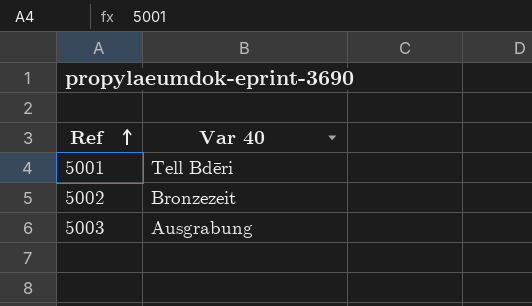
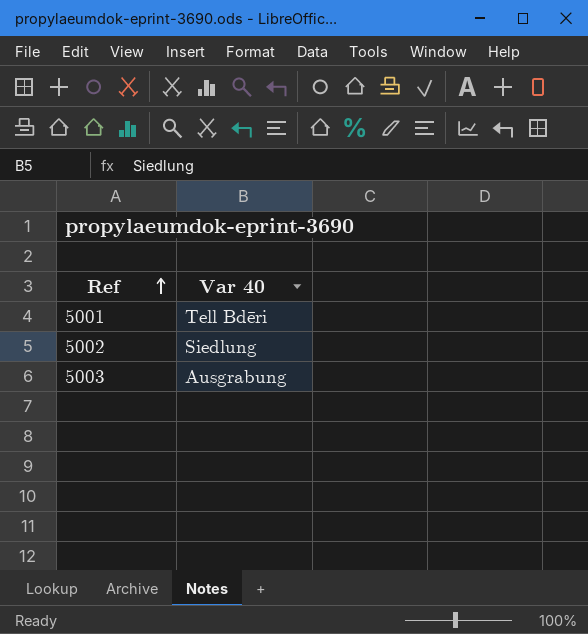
5002 | Var 40: Bronzezeit -> Siedlung

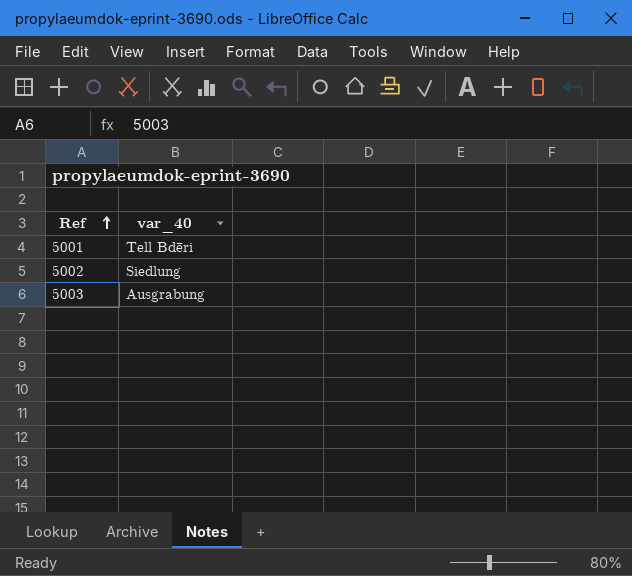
column name: Var 40 -> var_40

